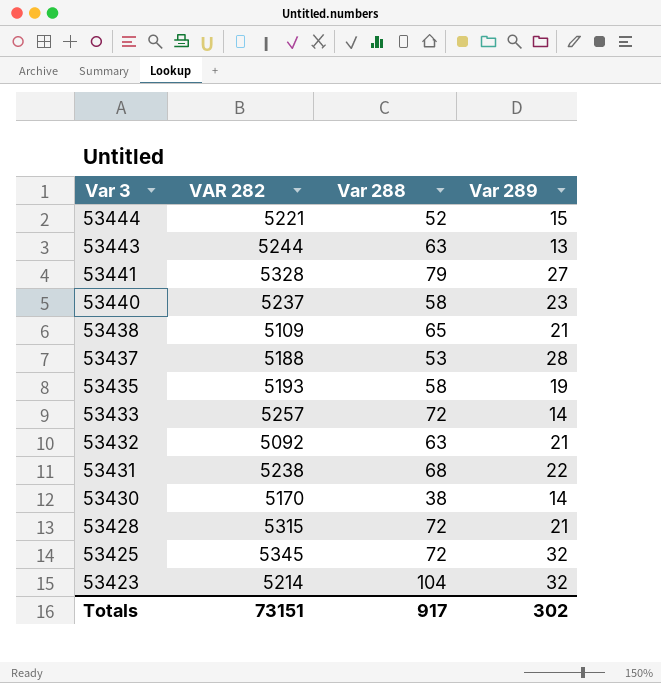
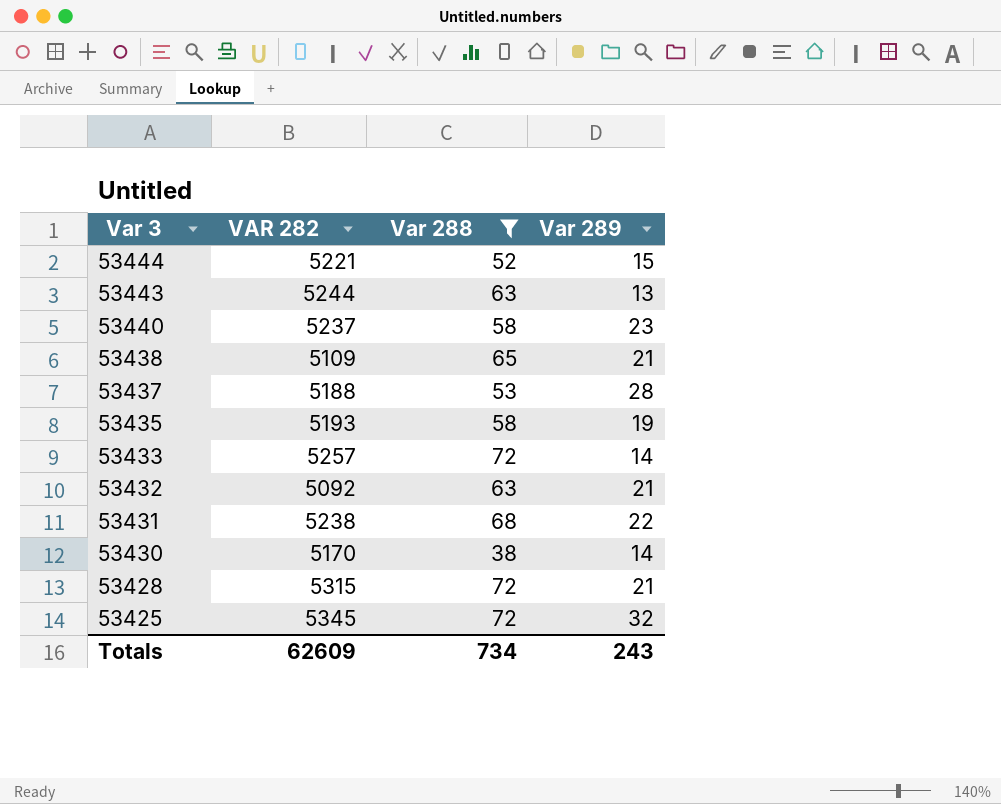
filter: none -> Var 288 <= 72
Totals | VAR 282: 73151 -> 62609
Totals | Var 288: 917 -> 734
Totals | Var 289: 302 -> 243

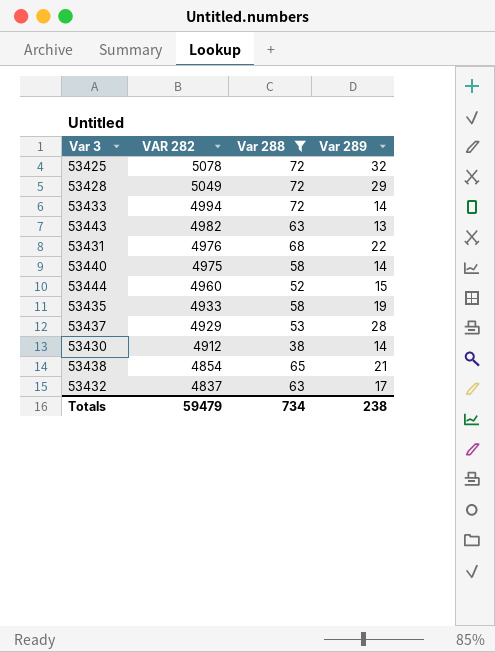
row order: Var 3 descending -> VAR 282 descending
53425 | VAR 282: 5345 -> 5078
53428 | VAR 282: 5315 -> 5049
53428 | Var 289: 21 -> 29
53433 | VAR 282: 5257 -> 4994
53443 | VAR 282: 5244 -> 4982
53431 | VAR 282: 5238 -> 4976
53440 | VAR 282: 5237 -> 4975
53440 | Var 289: 23 -> 14
53444 | VAR 282: 5221 -> 4960
53435 | VAR 282: 5193 -> 4933
53437 | VAR 282: 5188 -> 4929
53430 | VAR 282: 5170 -> 4912
53438 | VAR 282: 5109 -> 4854
53432 | VAR 282: 5092 -> 4837
53432 | Var 289: 21 -> 17
Totals | VAR 282: 62609 -> 59479
Totals | Var 289: 243 -> 238

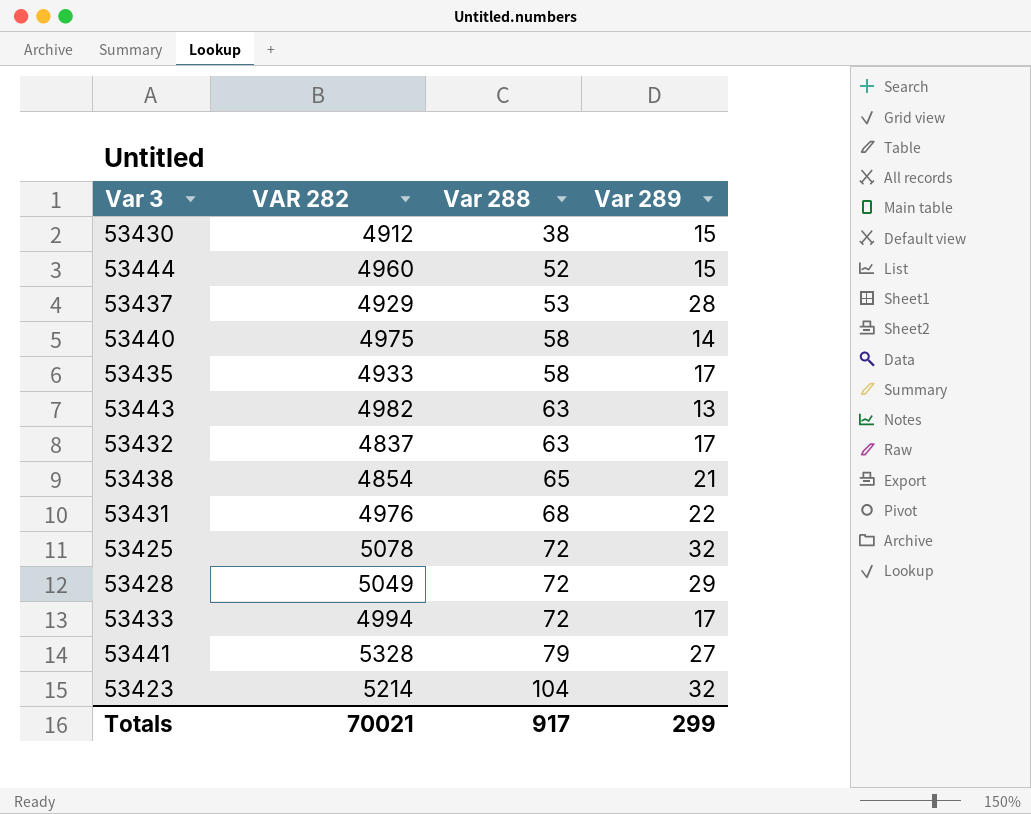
filter: Var 288 <= 72 -> none
row order: VAR 282 descending -> Var 288 ascending
53430 | Var 289: 14 -> 15
53435 | Var 289: 19 -> 17
53433 | Var 289: 14 -> 17
Totals | VAR 282: 59479 -> 70021
Totals | Var 288: 734 -> 917
Totals | Var 289: 238 -> 299

